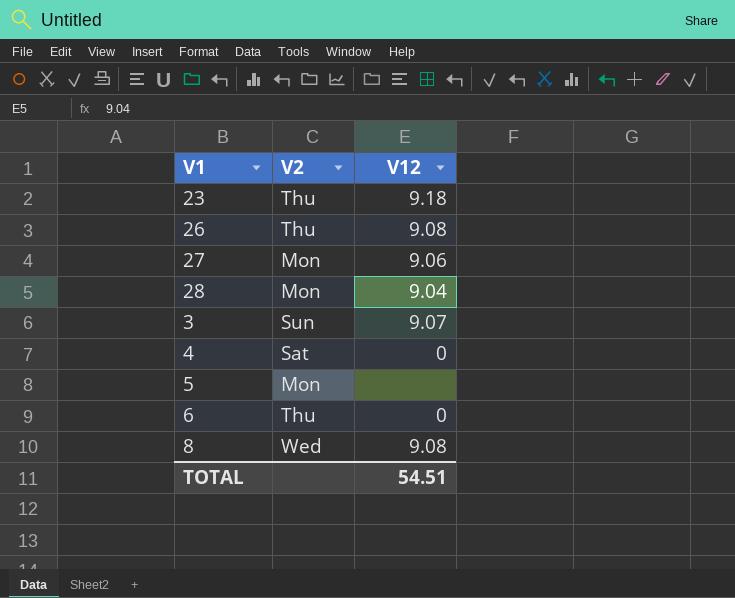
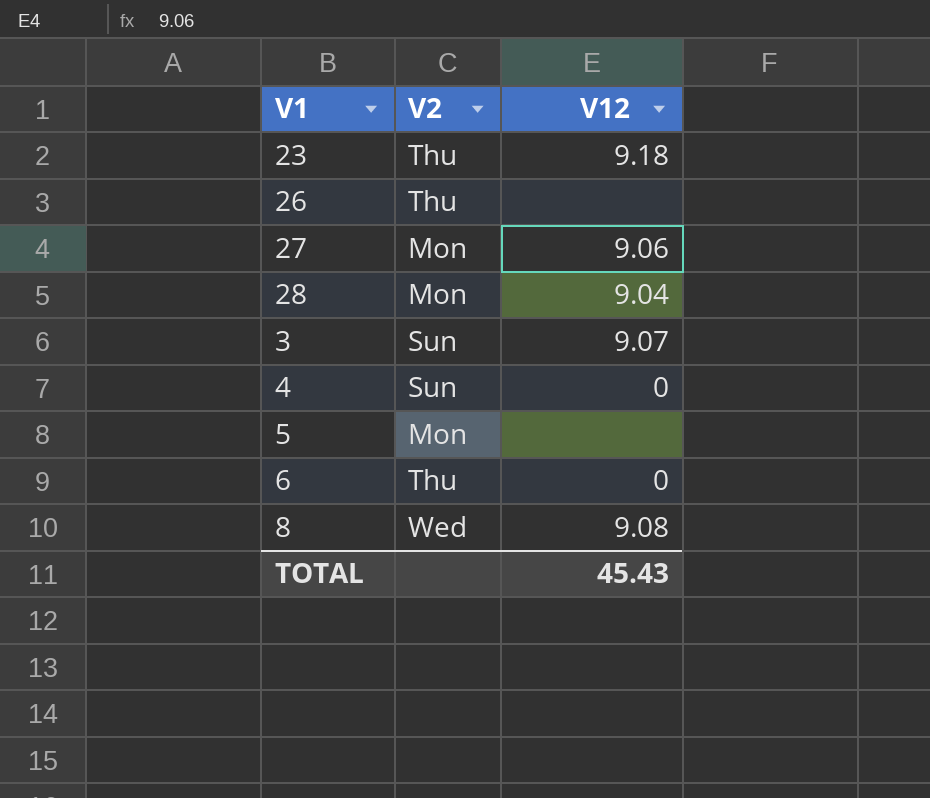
26 | V12: 9.08 -> none
4 | V2: Sat -> Sun
TOTAL | V12: 54.51 -> 45.43

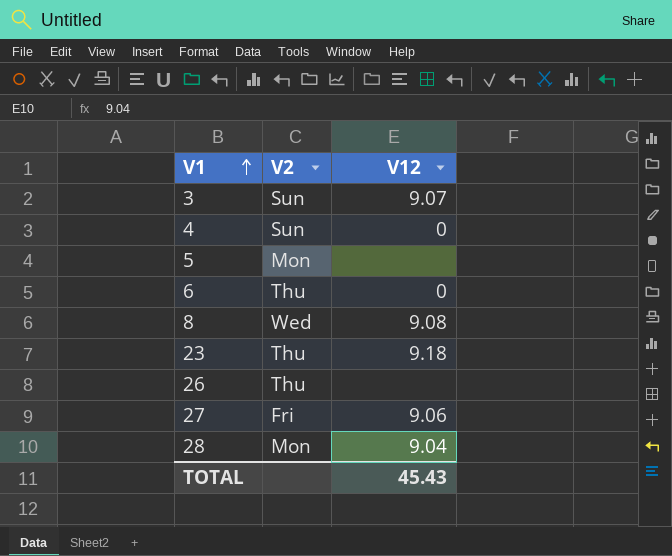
row order: none -> V1 ascending
27 | V2: Mon -> Fri

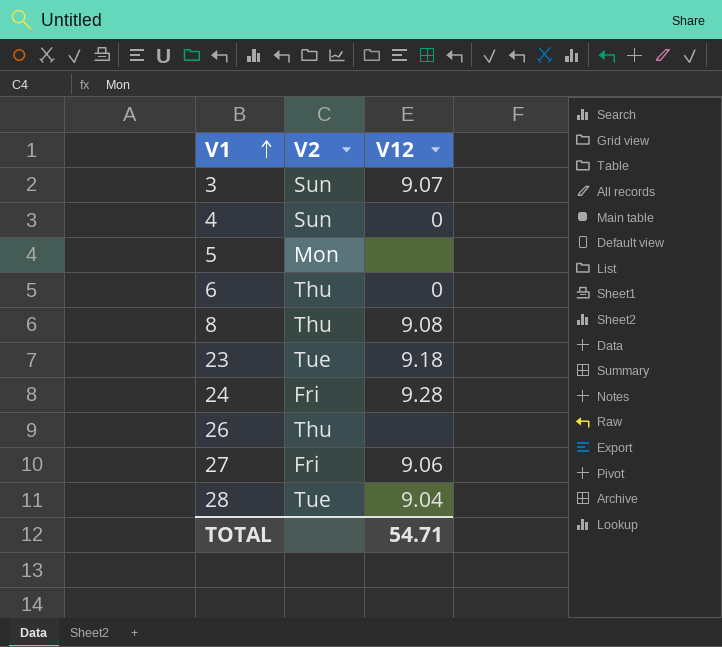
8 | V2: Wed -> Thu
23 | V2: Thu -> Tue
row 24: none -> Fri | 9.28
28 | V2: Mon -> Tue
TOTAL | V12: 45.43 -> 54.71

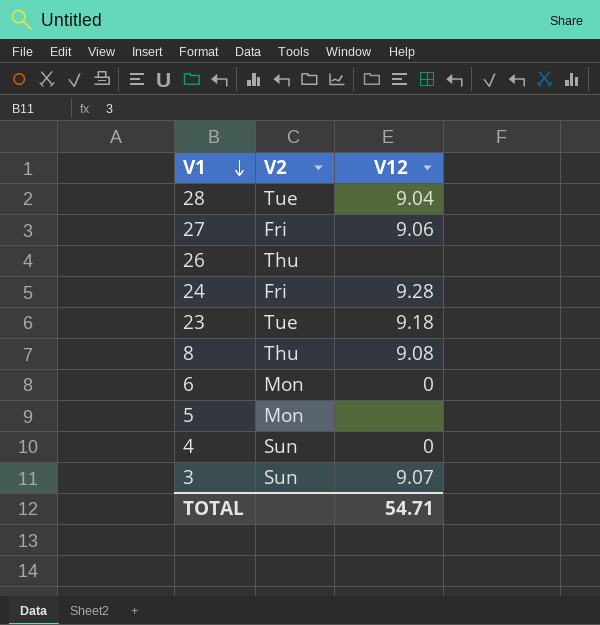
row order: V1 ascending -> V1 descending
6 | V2: Thu -> Mon

